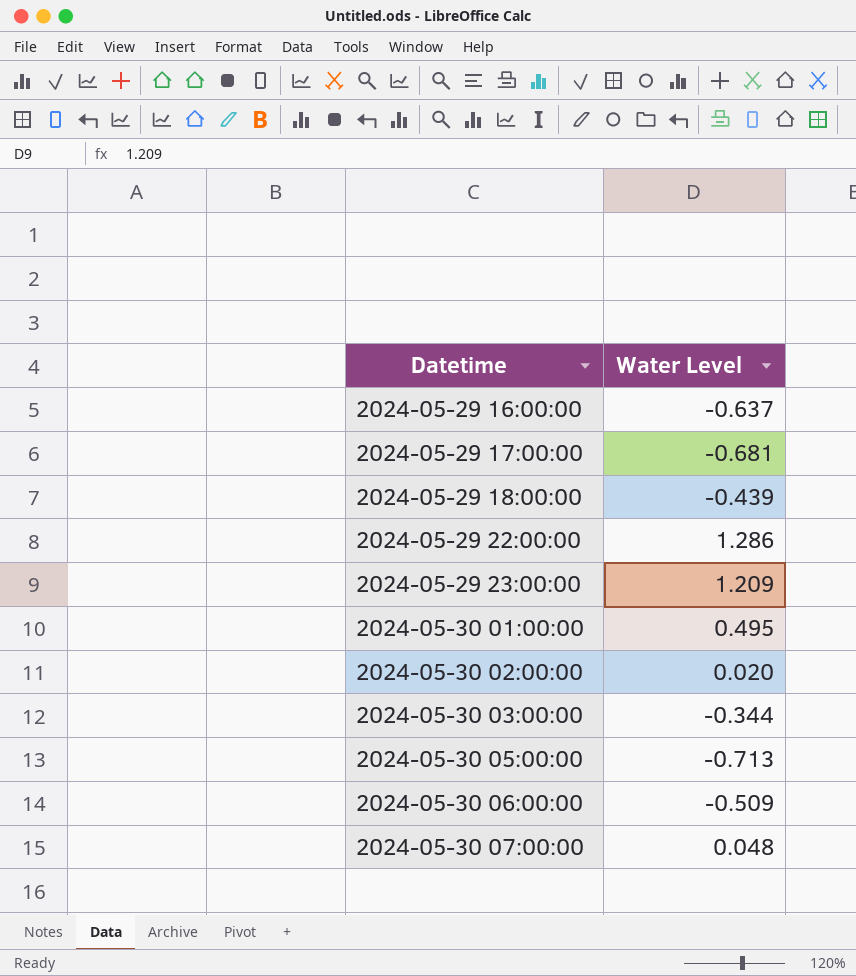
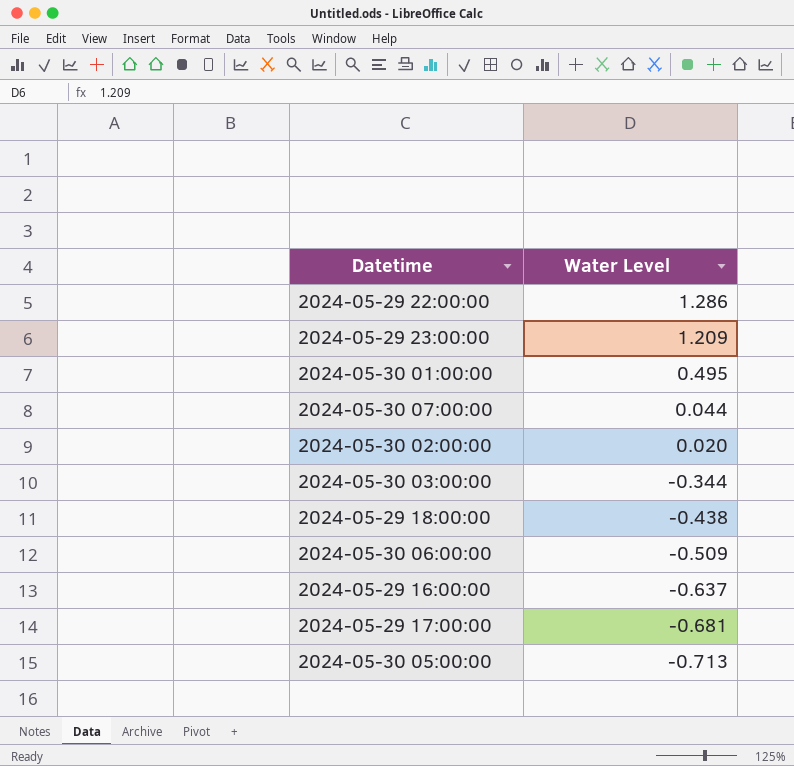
row order: Datetime ascending -> Water Level descending
2024-05-30 07:00:00 | Water Level: 0.048 -> 0.044
2024-05-29 18:00:00 | Water Level: -0.439 -> -0.438

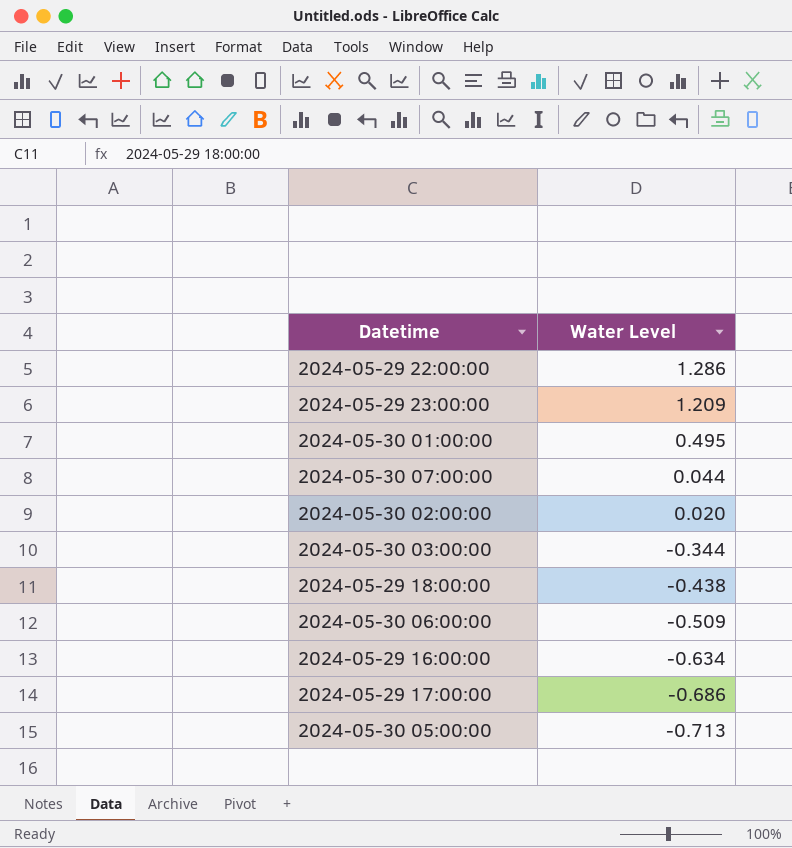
2024-05-29 16:00:00 | Water Level: -0.637 -> -0.634
2024-05-29 17:00:00 | Water Level: -0.681 -> -0.686

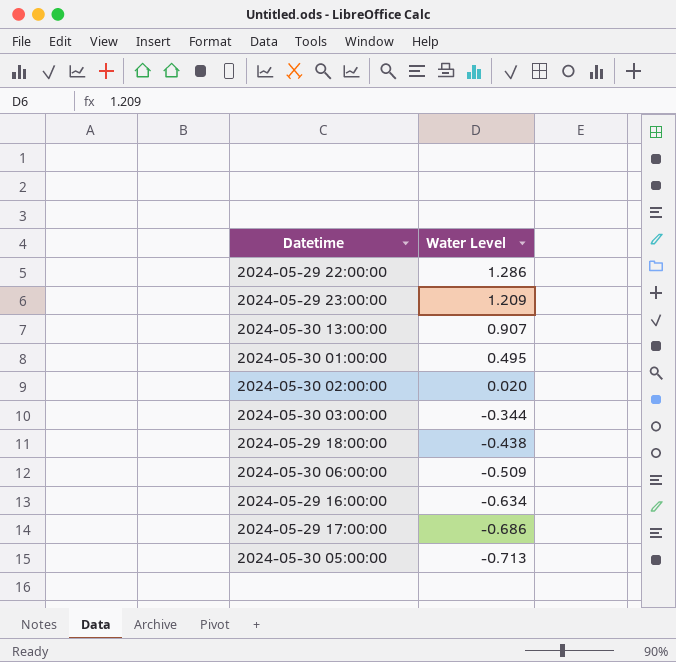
row 2024-05-30 07:00:00: 0.044 -> none
row 2024-05-30 13:00:00: none -> 0.907

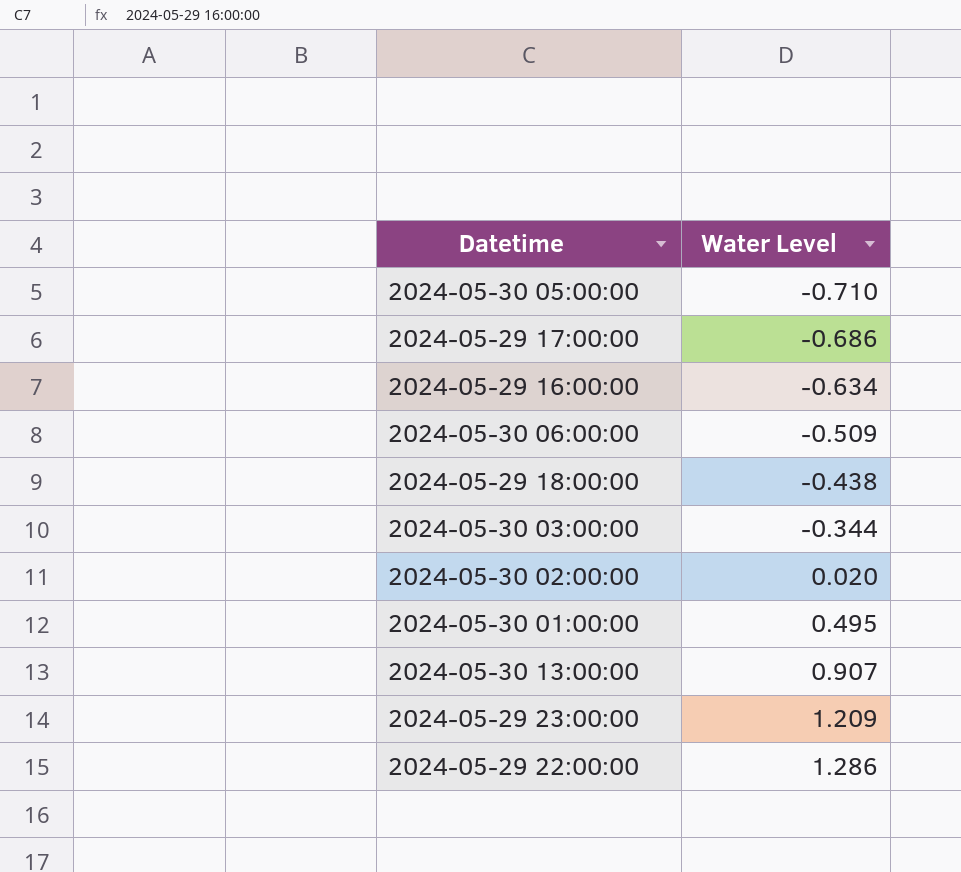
row order: Water Level descending -> Water Level ascending
2024-05-30 05:00:00 | Water Level: -0.713 -> -0.710

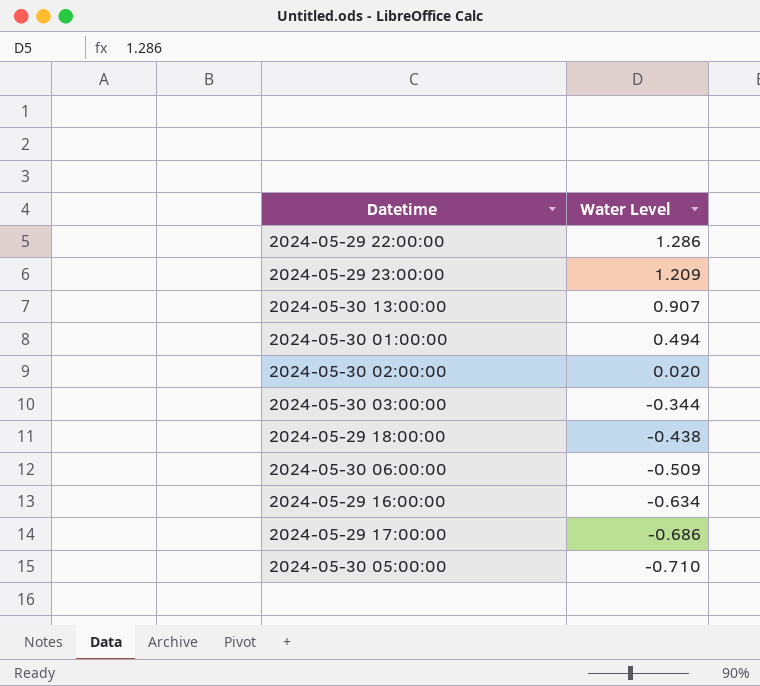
row order: Water Level ascending -> Water Level descending
2024-05-30 01:00:00 | Water Level: 0.495 -> 0.494

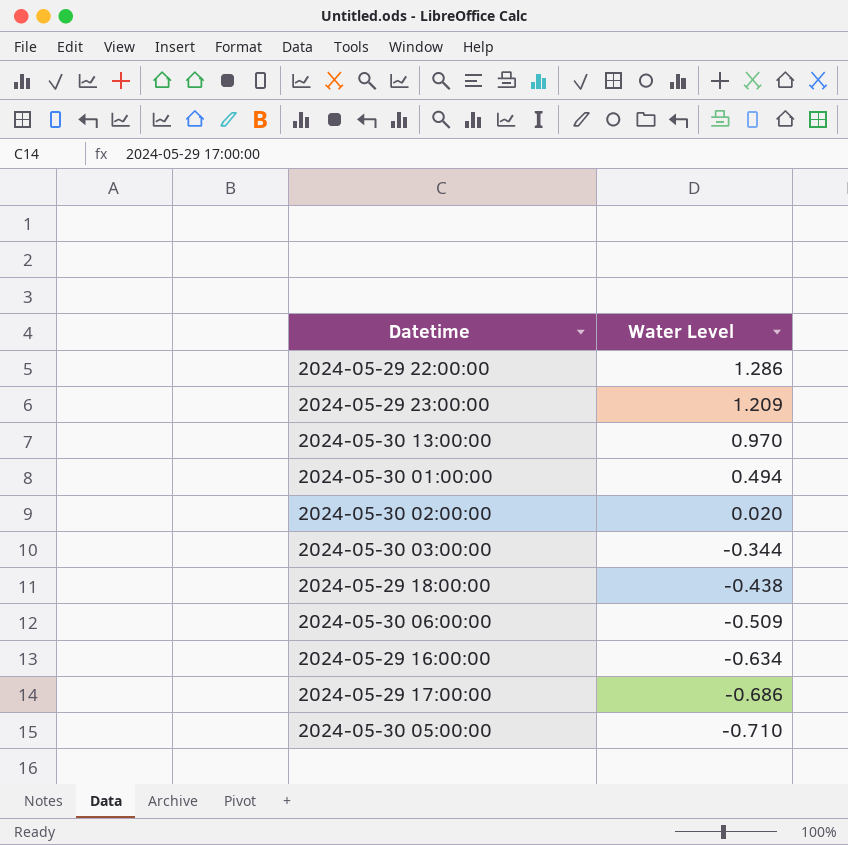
2024-05-30 13:00:00 | Water Level: 0.907 -> 0.970

